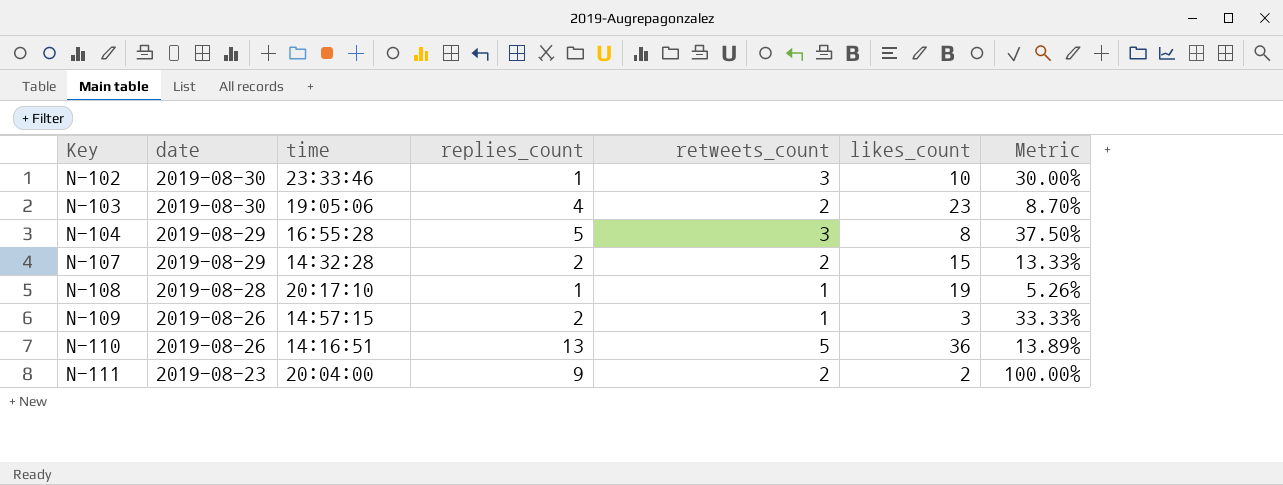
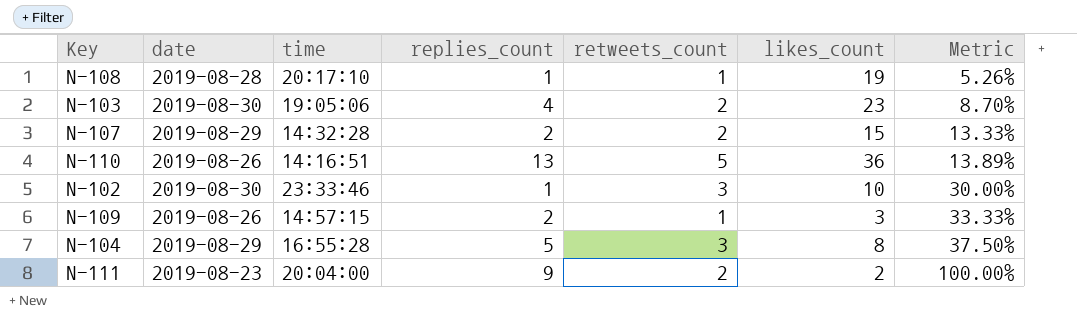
row order: Key ascending -> Metric ascending

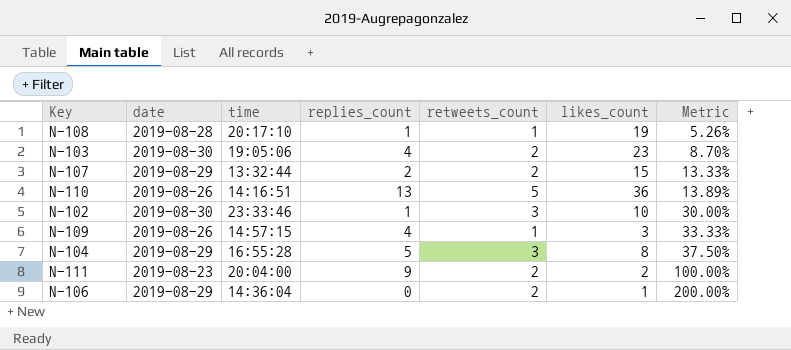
N-107 | time: 14:32:28 -> 13:32:44
N-109 | replies_count: 2 -> 4
row N-106: none -> 2019-08-29 | 14:36:04 | 0 | 2 | 1 | 200.00%

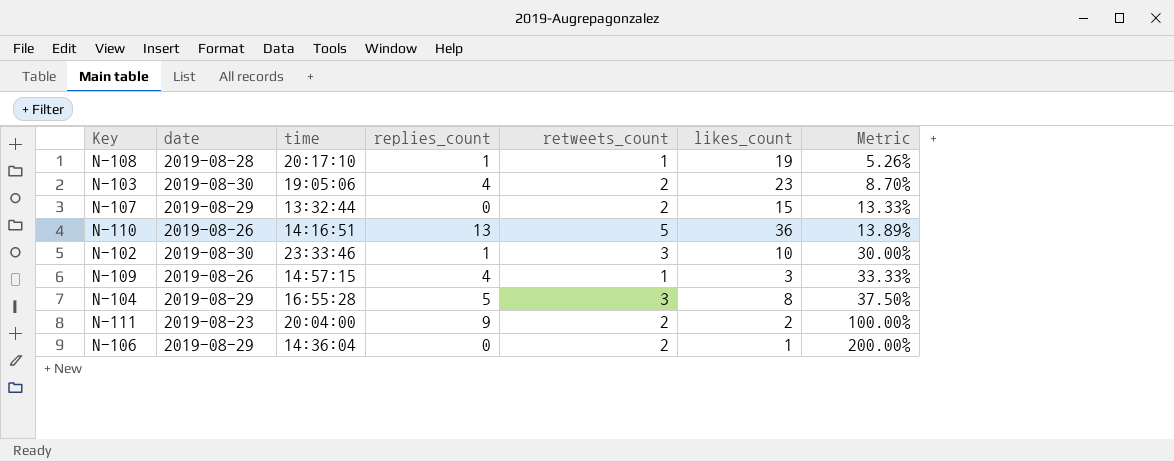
N-107 | replies_count: 2 -> 0

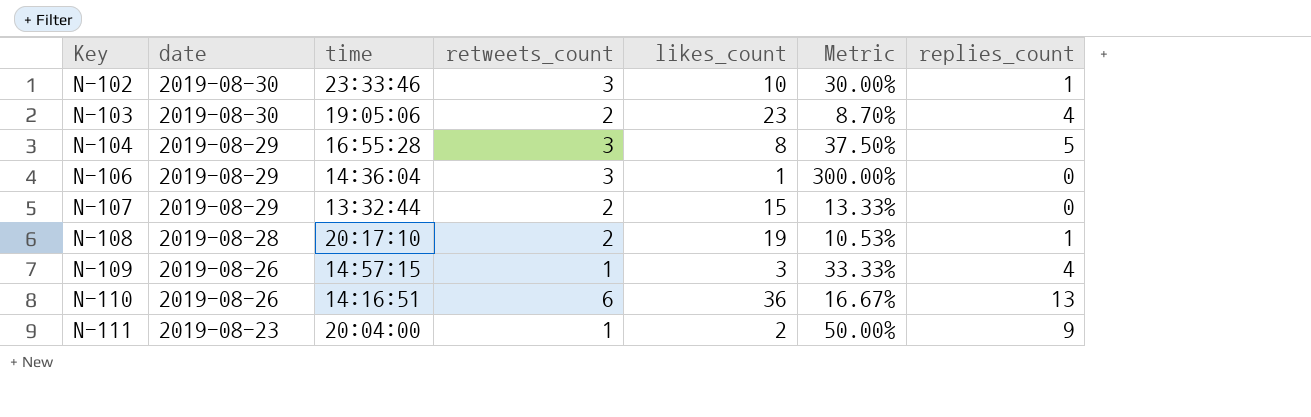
row order: Metric ascending -> Key ascending
column replies_count | position: 4 -> 7
N-106 | retweets_count: 2 -> 3
N-106 | Metric: 200.00% -> 300.00%
N-108 | retweets_count: 1 -> 2
N-108 | Metric: 5.26% -> 10.53%
N-110 | retweets_count: 5 -> 6
N-110 | Metric: 13.89% -> 16.67%
N-111 | retweets_count: 2 -> 1
N-111 | Metric: 100.00% -> 50.00%

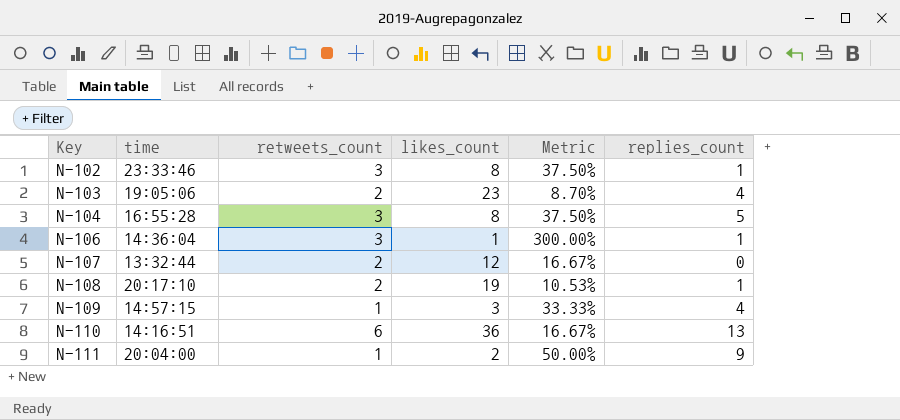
column date | position: 2 -> none
N-102 | likes_count: 10 -> 8
N-102 | Metric: 30.00% -> 37.50%
N-106 | replies_count: 0 -> 1
N-107 | likes_count: 15 -> 12
N-107 | Metric: 13.33% -> 16.67%

